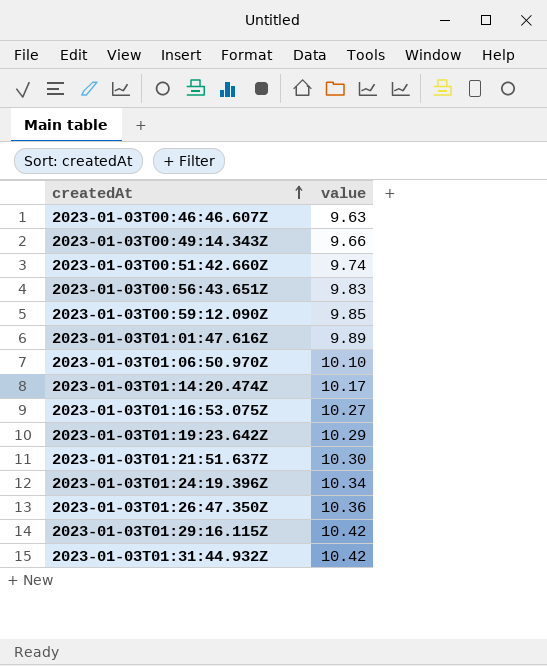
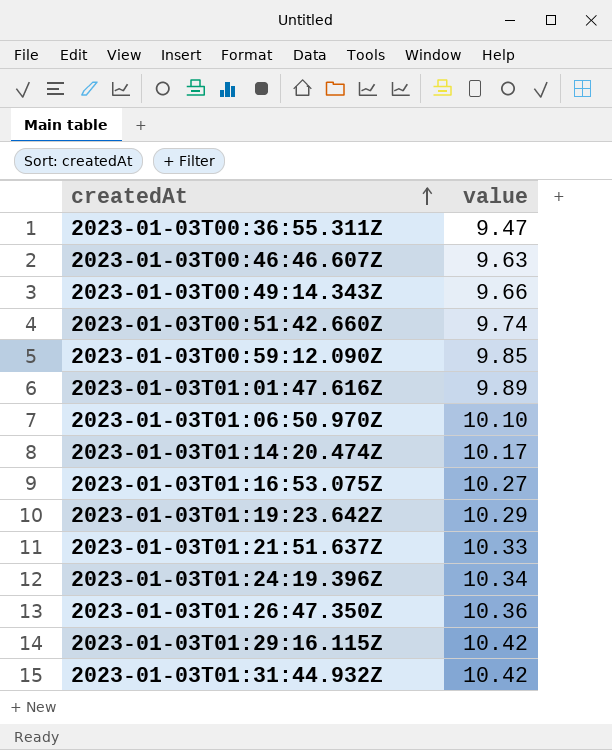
row 2023-01-03T00:56:43.651Z: 9.83 -> none
row 2023-01-03T00:36:55.311Z: none -> 9.47
2023-01-03T01:21:51.637Z | value: 10.30 -> 10.33

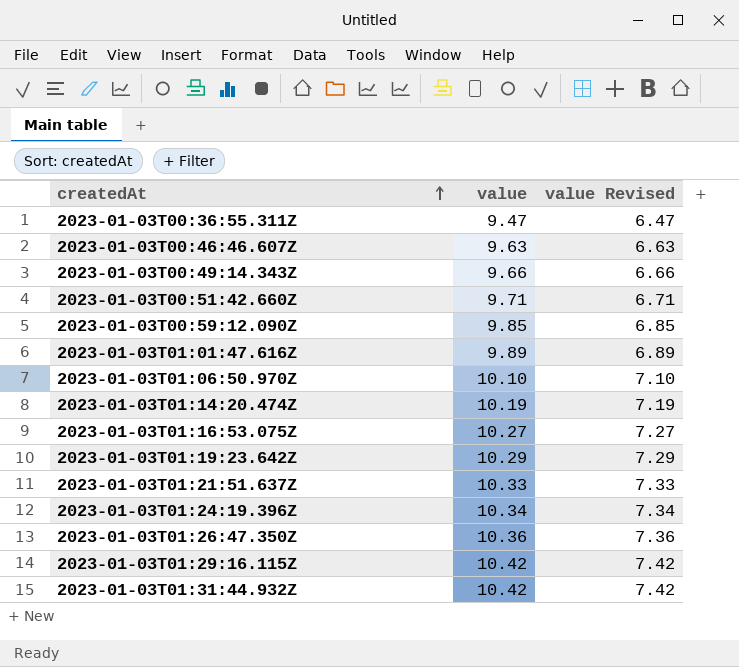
column value Revised | formula: none -> [value] - 3
2023-01-03T00:51:42.660Z | value: 9.74 -> 9.71
2023-01-03T01:14:20.474Z | value: 10.17 -> 10.19

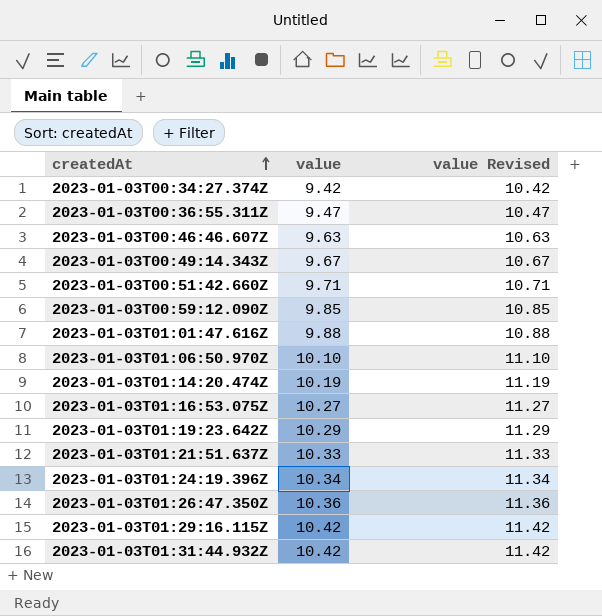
column value Revised | formula: [value] - 3 -> [value] + 1
row 2023-01-03T00:34:27.374Z: none -> 9.42 | 10.42
2023-01-03T00:49:14.343Z | value: 9.66 -> 9.67
2023-01-03T01:01:47.616Z | value: 9.89 -> 9.88

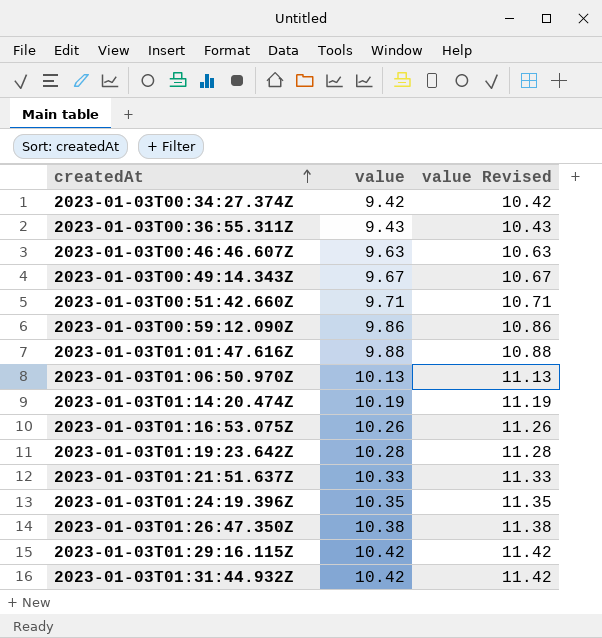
2023-01-03T00:36:55.311Z | value: 9.47 -> 9.43
2023-01-03T00:36:55.311Z | value Revised: 10.47 -> 10.43
2023-01-03T00:59:12.090Z | value: 9.85 -> 9.86
2023-01-03T00:59:12.090Z | value Revised: 10.85 -> 10.86
2023-01-03T01:06:50.970Z | value: 10.10 -> 10.13
2023-01-03T01:06:50.970Z | value Revised: 11.10 -> 11.13
2023-01-03T01:16:53.075Z | value: 10.27 -> 10.26
2023-01-03T01:16:53.075Z | value Revised: 11.27 -> 11.26
2023-01-03T01:19:23.642Z | value: 10.29 -> 10.28
2023-01-03T01:19:23.642Z | value Revised: 11.29 -> 11.28
2023-01-03T01:24:19.396Z | value: 10.34 -> 10.35
2023-01-03T01:24:19.396Z | value Revised: 11.34 -> 11.35
2023-01-03T01:26:47.350Z | value: 10.36 -> 10.38
2023-01-03T01:26:47.350Z | value Revised: 11.36 -> 11.38

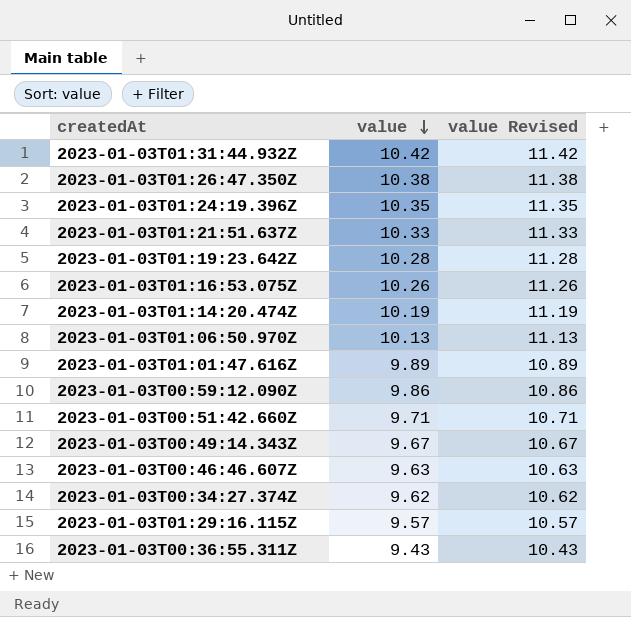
row order: createdAt ascending -> value descending
2023-01-03T01:01:47.616Z | value: 9.88 -> 9.89
2023-01-03T01:01:47.616Z | value Revised: 10.88 -> 10.89
2023-01-03T00:34:27.374Z | value: 9.42 -> 9.62
2023-01-03T00:34:27.374Z | value Revised: 10.42 -> 10.62
2023-01-03T01:29:16.115Z | value: 10.42 -> 9.57
2023-01-03T01:29:16.115Z | value Revised: 11.42 -> 10.57

